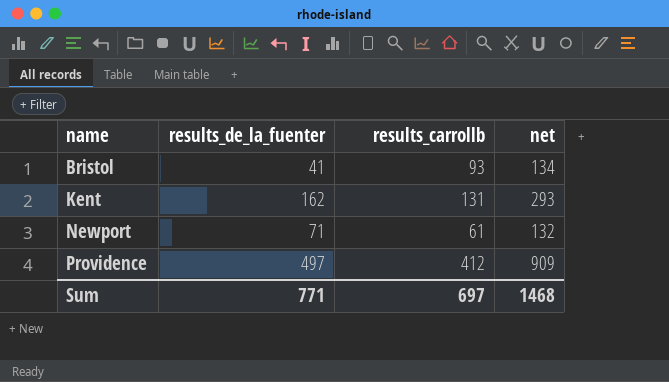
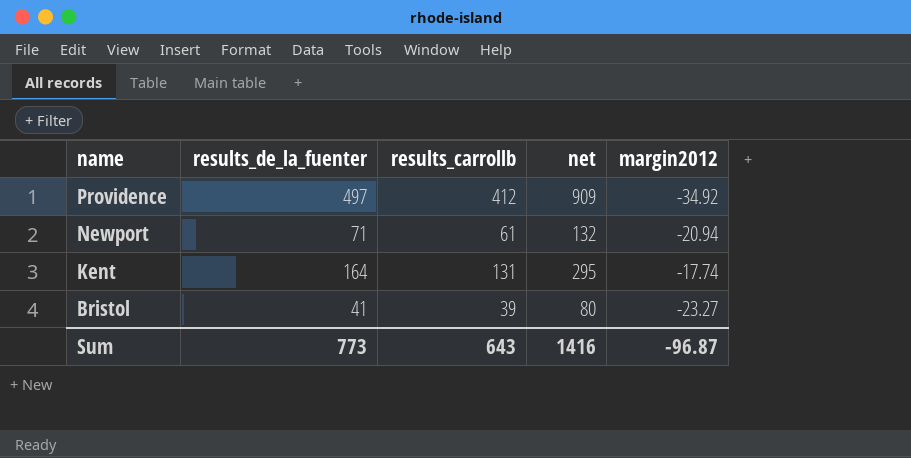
row order: name ascending -> name descending
column margin2012 | position: none -> 5
Kent | results_de_la_fuenter: 162 -> 164
Kent | net: 293 -> 295
Bristol | results_carrollb: 93 -> 39
Bristol | net: 134 -> 80
Sum | results_de_la_fuenter: 771 -> 773
Sum | results_carrollb: 697 -> 643
Sum | net: 1468 -> 1416

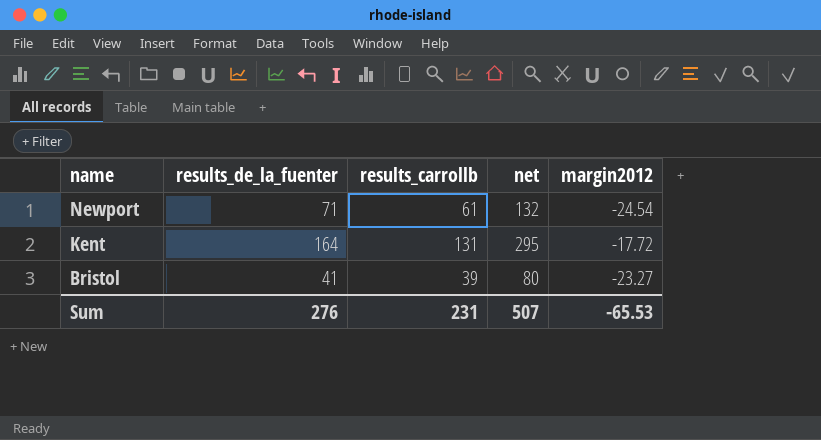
row Providence: 497 | 412 | 909 | -34.92 -> none
Newport | margin2012: -20.94 -> -24.54
Kent | margin2012: -17.74 -> -17.72
Sum | results_de_la_fuenter: 773 -> 276
Sum | results_carrollb: 643 -> 231
Sum | net: 1416 -> 507
Sum | margin2012: -96.87 -> -65.53

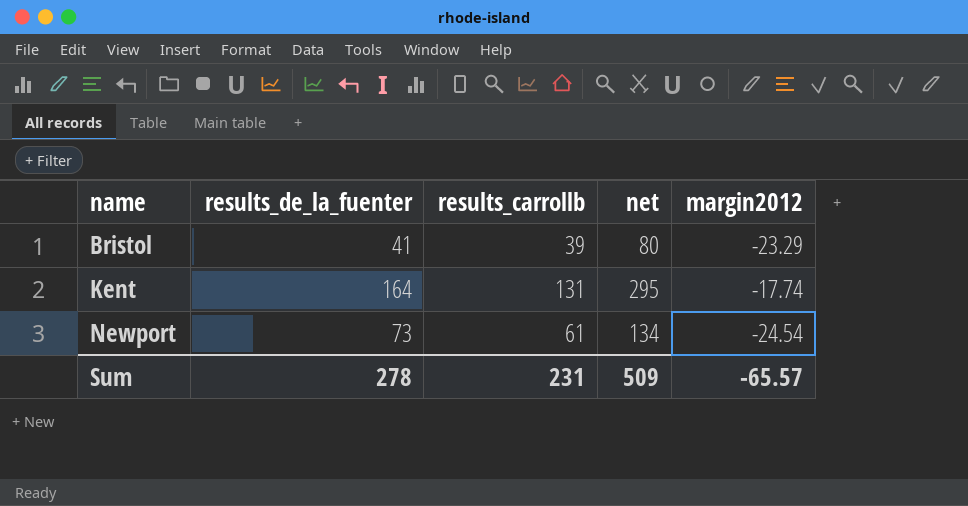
row order: name descending -> name ascending
Bristol | margin2012: -23.27 -> -23.29
Kent | margin2012: -17.72 -> -17.74
Newport | results_de_la_fuenter: 71 -> 73
Newport | net: 132 -> 134
Sum | results_de_la_fuenter: 276 -> 278
Sum | net: 507 -> 509
Sum | margin2012: -65.53 -> -65.57

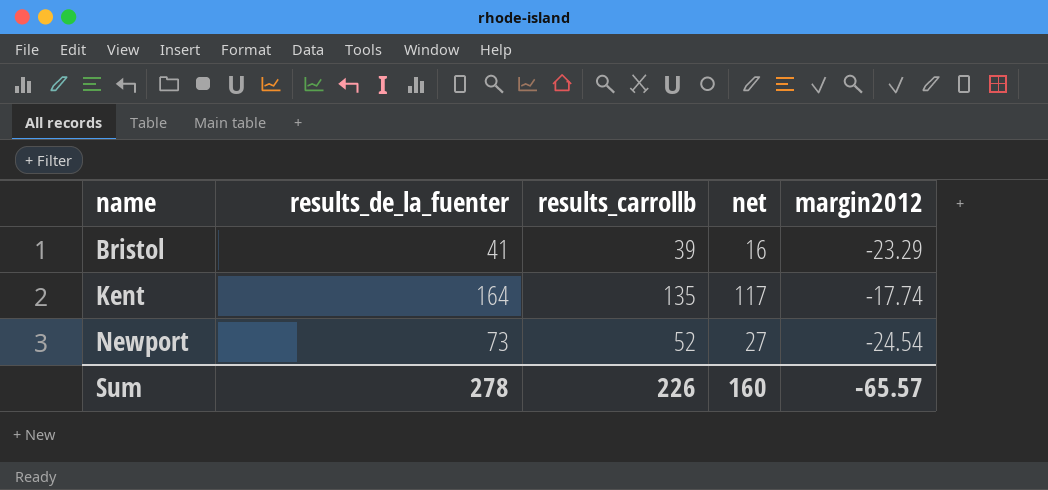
column net | formula: [results_de_la_fuenter] + [results_carrollb] -> [results_carrollb] + [margin2012]
Kent | results_carrollb: 131 -> 135
Newport | results_carrollb: 61 -> 52
Sum | results_carrollb: 231 -> 226
Sum | net: 509 -> 160

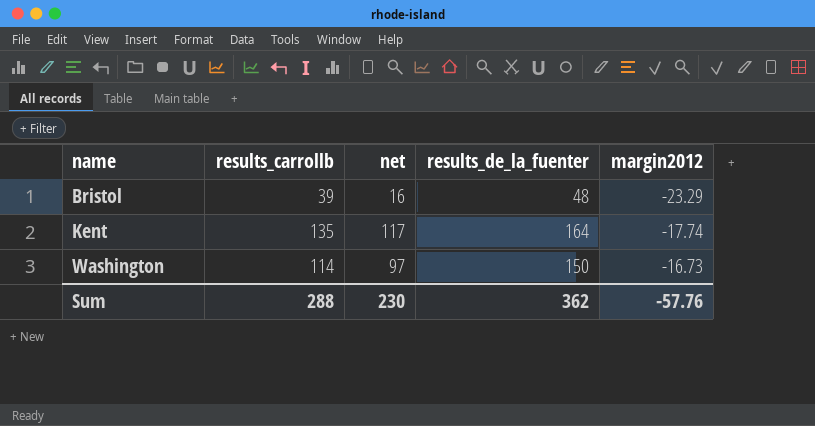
column results_de_la_fuenter | position: 2 -> 4
row Newport: 73 | 52 | 27 | -24.54 -> none
Bristol | results_de_la_fuenter: 41 -> 48
row Washington: none -> 114 | 97 | 150 | -16.73
Sum | results_carrollb: 226 -> 288
Sum | net: 160 -> 230
Sum | results_de_la_fuenter: 278 -> 362
Sum | margin2012: -65.57 -> -57.76

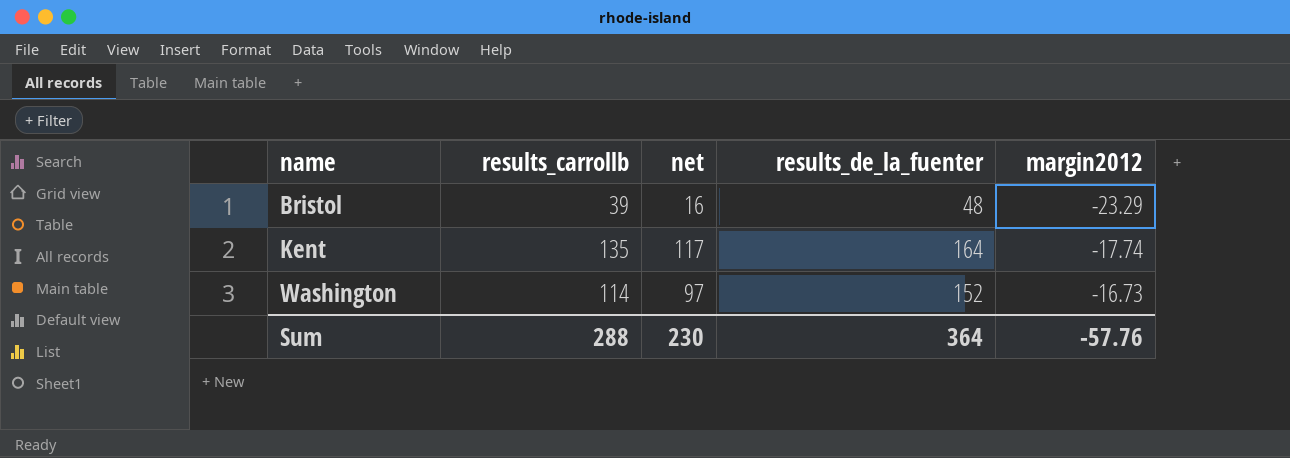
Washington | results_de_la_fuenter: 150 -> 152
Sum | results_de_la_fuenter: 362 -> 364

